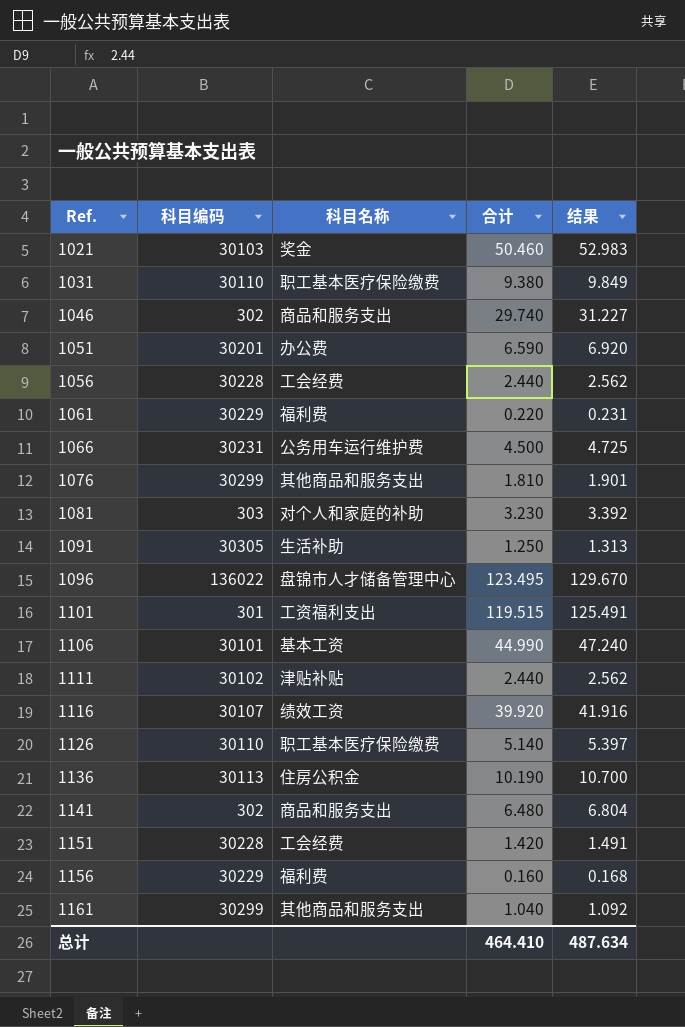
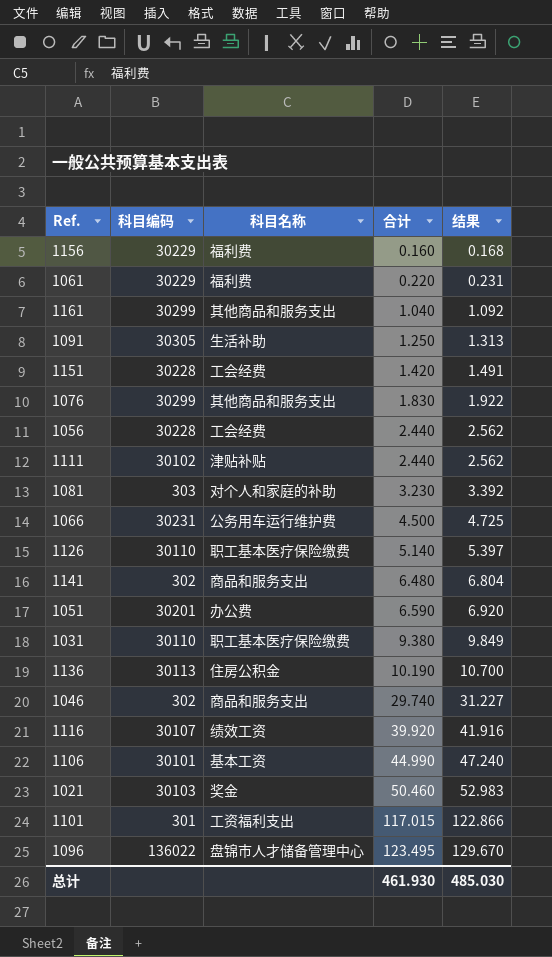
row order: Ref. ascending -> 合计 ascending
1076 | 合计: 1.810 -> 1.830
1076 | 结果: 1.901 -> 1.922
1101 | 合计: 119.515 -> 117.015
1101 | 结果: 125.491 -> 122.866
总计 | 合计: 464.410 -> 461.930
总计 | 结果: 487.634 -> 485.030

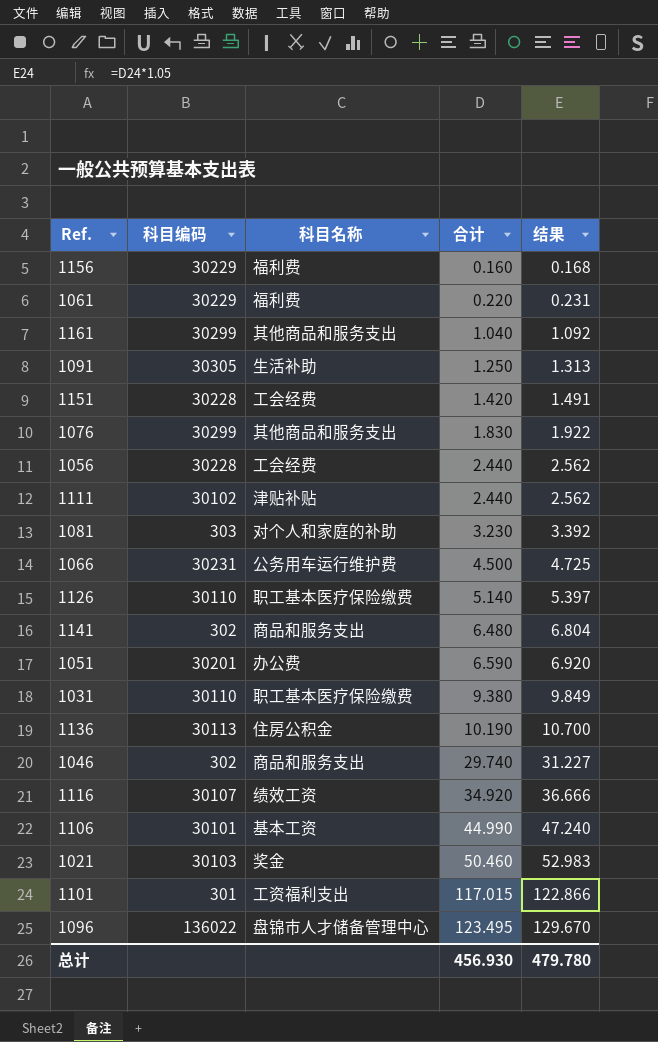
1116 | 合计: 39.920 -> 34.920
1116 | 结果: 41.916 -> 36.666
总计 | 合计: 461.930 -> 456.930
总计 | 结果: 485.030 -> 479.780

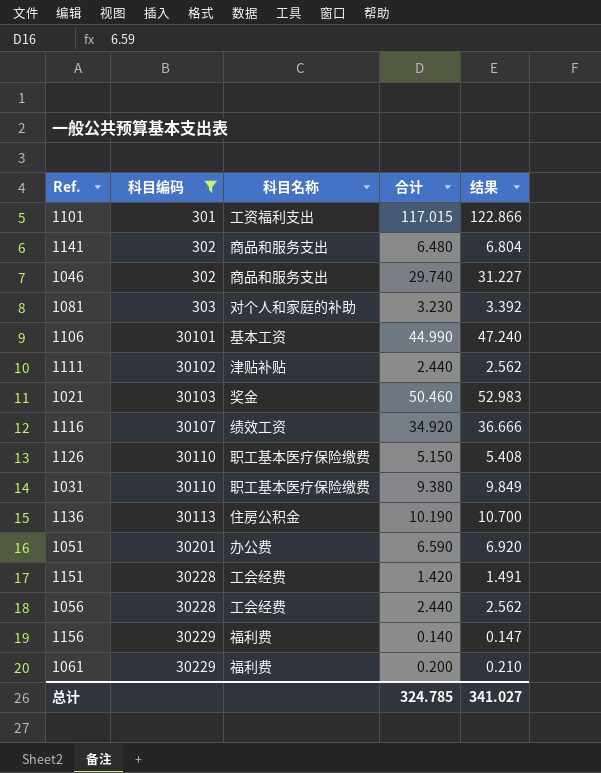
filter: none -> 科目编码 <= 30229
row order: 合计 ascending -> 科目编码 ascending
1126 | 合计: 5.140 -> 5.150
1126 | 结果: 5.397 -> 5.408
1156 | 合计: 0.160 -> 0.140
1156 | 结果: 0.168 -> 0.147
1061 | 合计: 0.220 -> 0.200
1061 | 结果: 0.231 -> 0.210
总计 | 合计: 456.930 -> 324.785
总计 | 结果: 479.780 -> 341.027

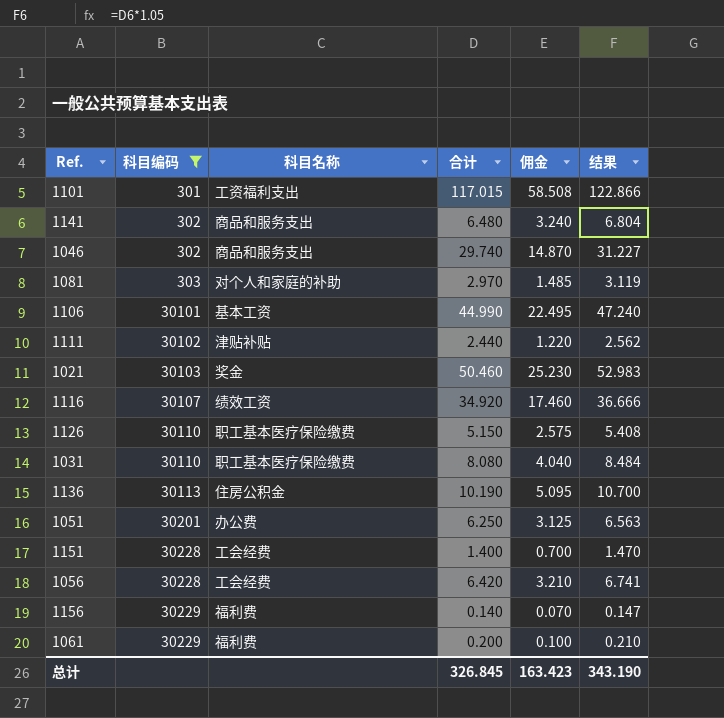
column 佣金 | formula: none -> [合计] * 0.5
1081 | 合计: 3.230 -> 2.970
1081 | 结果: 3.392 -> 3.119
1031 | 合计: 9.380 -> 8.080
1031 | 结果: 9.849 -> 8.484
1051 | 合计: 6.590 -> 6.250
1051 | 结果: 6.920 -> 6.563
1151 | 合计: 1.420 -> 1.400
1151 | 结果: 1.491 -> 1.470
1056 | 合计: 2.440 -> 6.420
1056 | 结果: 2.562 -> 6.741
总计 | 合计: 324.785 -> 326.845
总计 | 结果: 341.027 -> 343.190

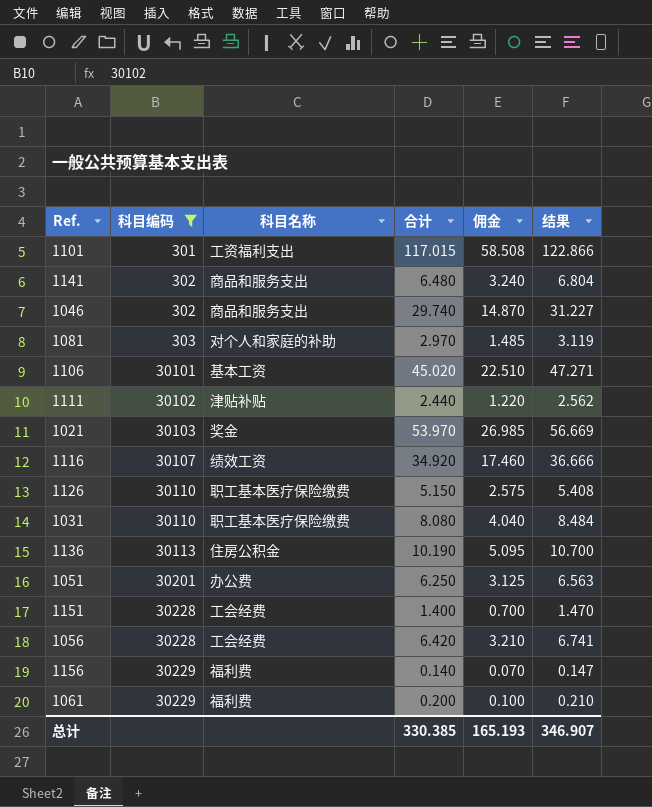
1106 | 合计: 44.990 -> 45.020
1106 | 佣金: 22.495 -> 22.510
1106 | 结果: 47.240 -> 47.271
1021 | 合计: 50.460 -> 53.970
1021 | 佣金: 25.230 -> 26.985
1021 | 结果: 52.983 -> 56.669
总计 | 合计: 326.845 -> 330.385
总计 | 佣金: 163.423 -> 165.193
总计 | 结果: 343.190 -> 346.907

